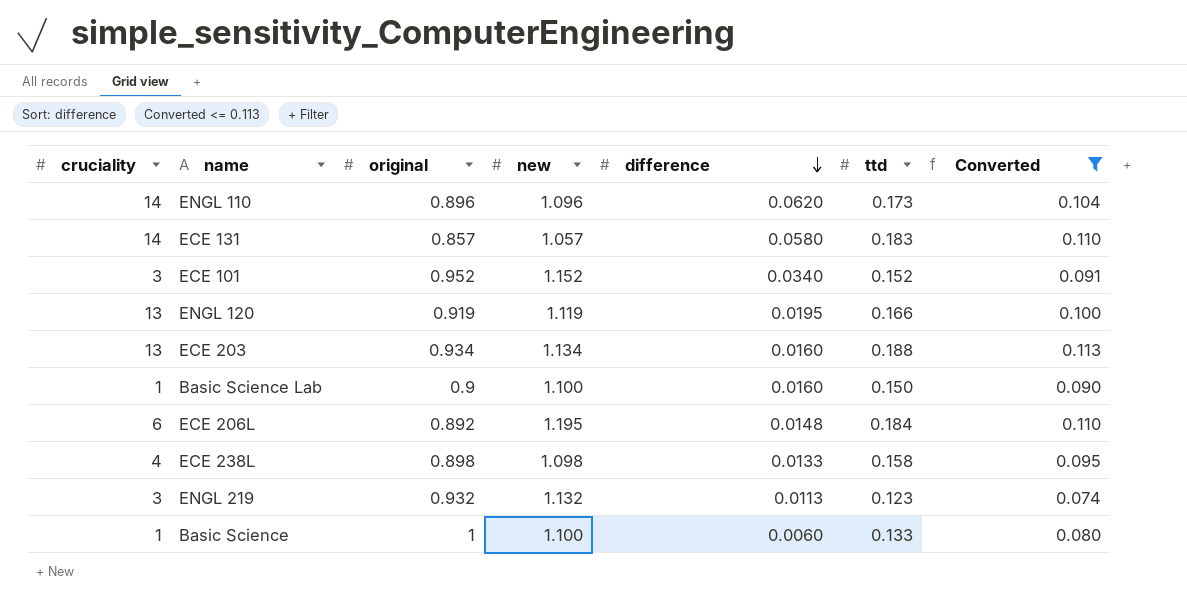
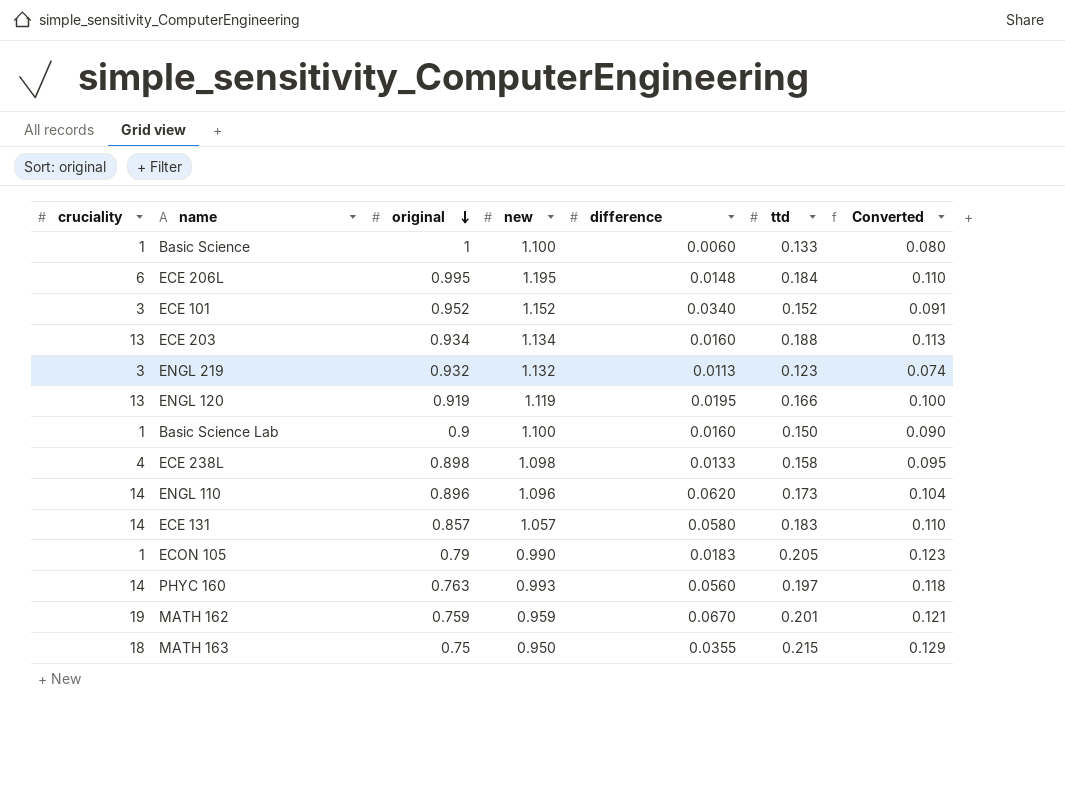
filter: Converted <= 0.113 -> none
row order: difference descending -> original descending
ECE 206L | original: 0.892 -> 0.995

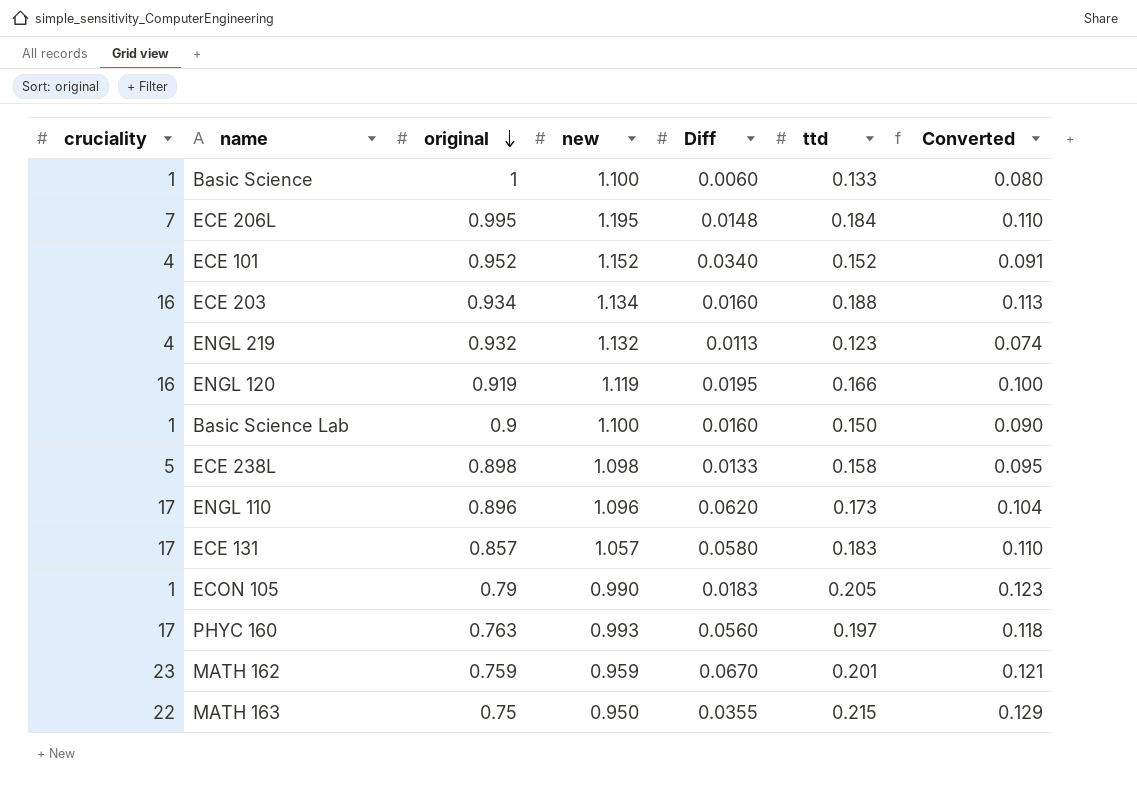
column name: difference -> Diff
ECE 206L | cruciality: 6 -> 7
ECE 101 | cruciality: 3 -> 4
ECE 203 | cruciality: 13 -> 16
ENGL 219 | cruciality: 3 -> 4
ENGL 120 | cruciality: 13 -> 16
ECE 238L | cruciality: 4 -> 5
ENGL 110 | cruciality: 14 -> 17
ECE 131 | cruciality: 14 -> 17
PHYC 160 | cruciality: 14 -> 17
MATH 162 | cruciality: 19 -> 23
MATH 163 | cruciality: 18 -> 22

